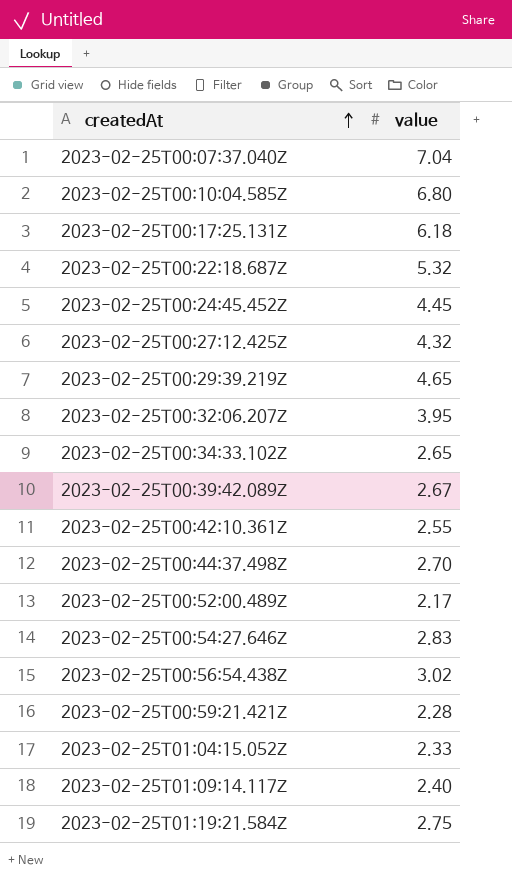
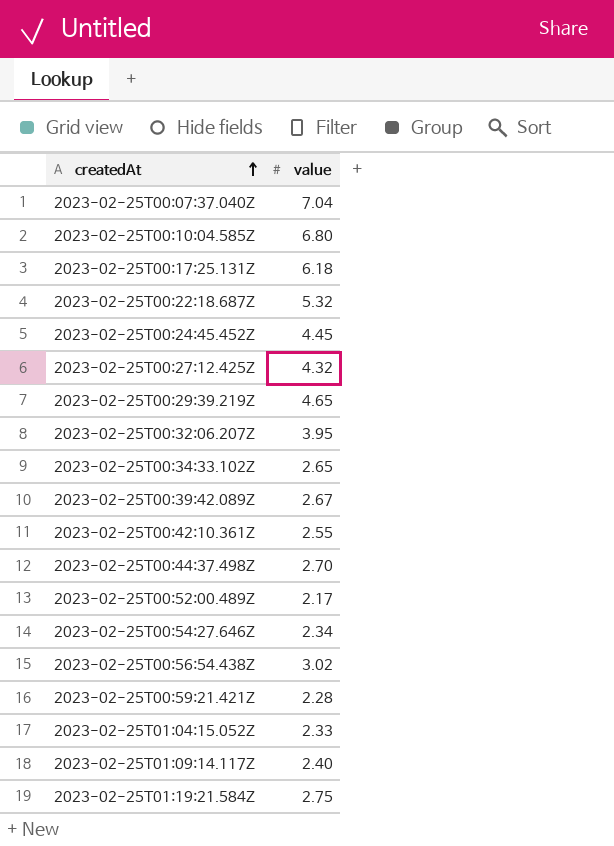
2023-02-25T00:54:27.646Z | value: 2.83 -> 2.34

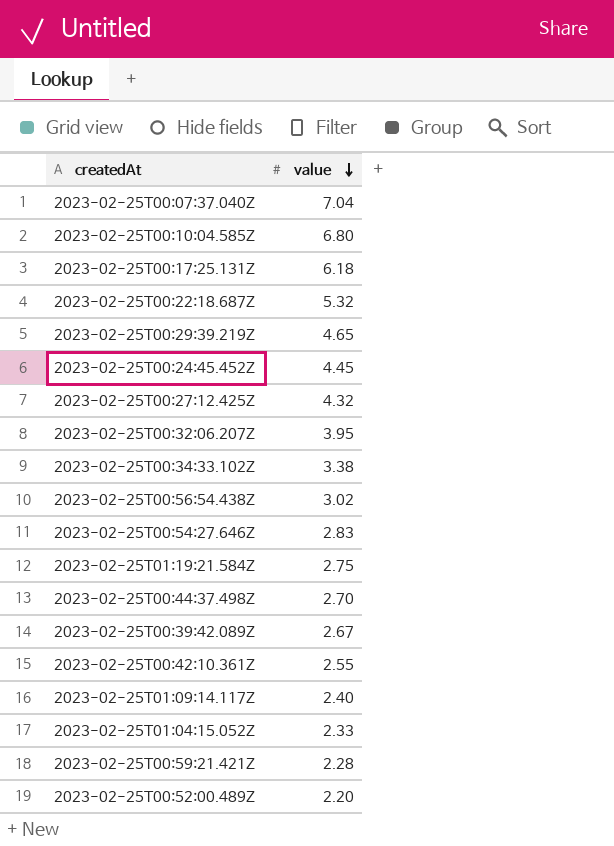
row order: createdAt ascending -> value descending
2023-02-25T00:34:33.102Z | value: 2.65 -> 3.38
2023-02-25T00:54:27.646Z | value: 2.34 -> 2.83
2023-02-25T00:52:00.489Z | value: 2.17 -> 2.20

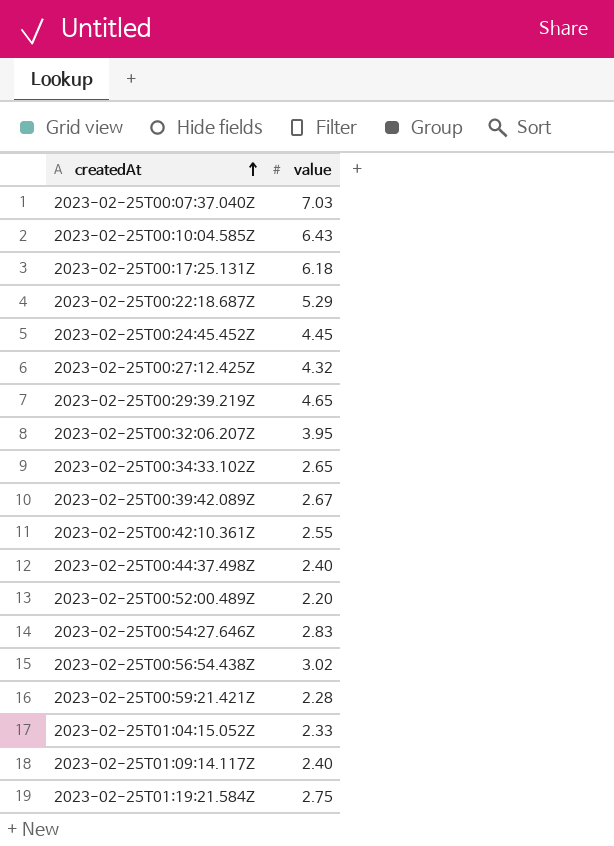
row order: value descending -> createdAt ascending
2023-02-25T00:07:37.040Z | value: 7.04 -> 7.03
2023-02-25T00:10:04.585Z | value: 6.80 -> 6.43
2023-02-25T00:22:18.687Z | value: 5.32 -> 5.29
2023-02-25T00:34:33.102Z | value: 3.38 -> 2.65
2023-02-25T00:44:37.498Z | value: 2.70 -> 2.40

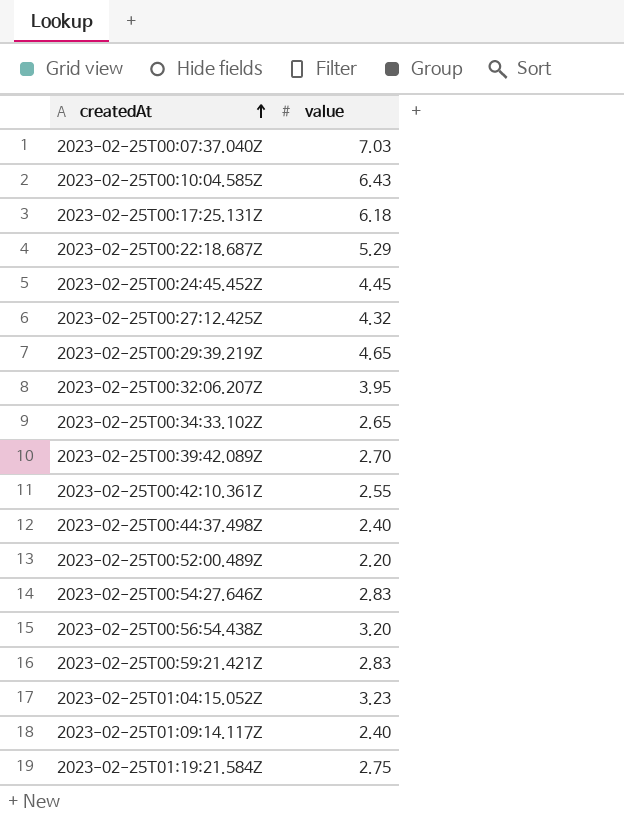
2023-02-25T00:39:42.089Z | value: 2.67 -> 2.70
2023-02-25T00:56:54.438Z | value: 3.02 -> 3.20
2023-02-25T00:59:21.421Z | value: 2.28 -> 2.83
2023-02-25T01:04:15.052Z | value: 2.33 -> 3.23

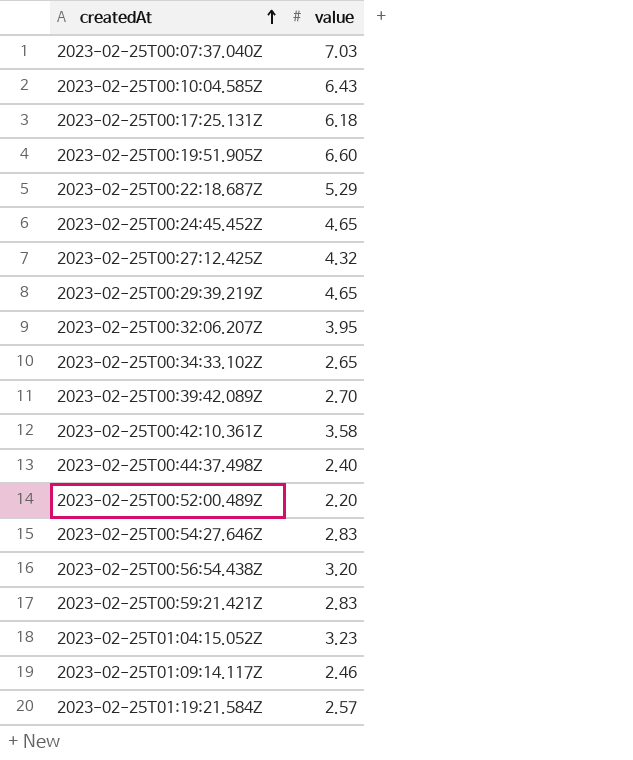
row 2023-02-25T00:19:51.905Z: none -> 6.60
2023-02-25T00:24:45.452Z | value: 4.45 -> 4.65
2023-02-25T00:42:10.361Z | value: 2.55 -> 3.58
2023-02-25T01:09:14.117Z | value: 2.40 -> 2.46
2023-02-25T01:19:21.584Z | value: 2.75 -> 2.57

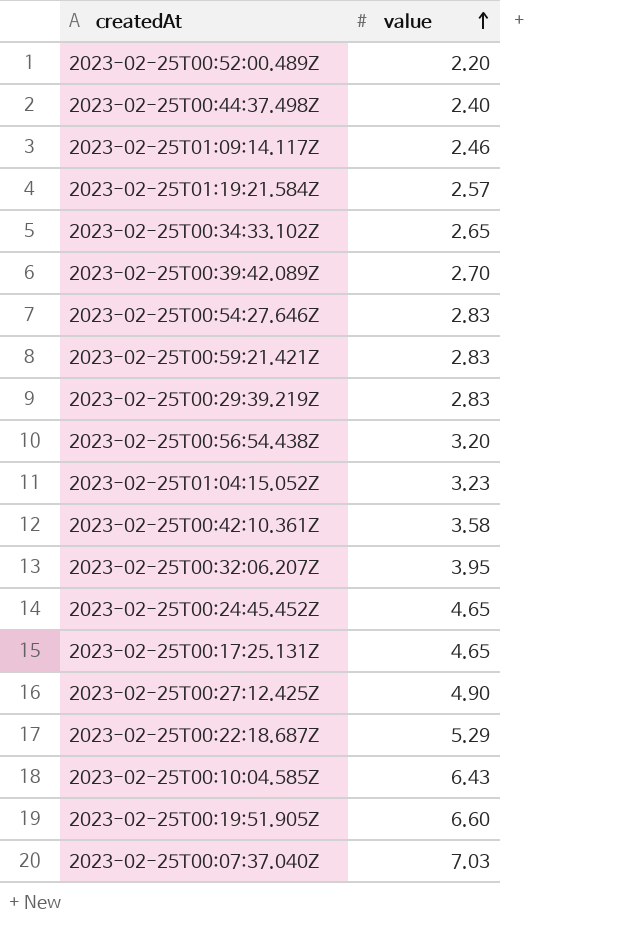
row order: createdAt ascending -> value ascending
2023-02-25T00:29:39.219Z | value: 4.65 -> 2.83
2023-02-25T00:17:25.131Z | value: 6.18 -> 4.65
2023-02-25T00:27:12.425Z | value: 4.32 -> 4.90

